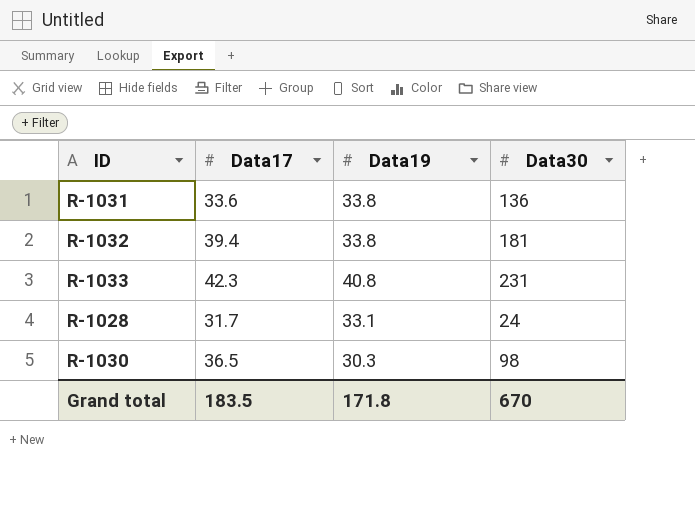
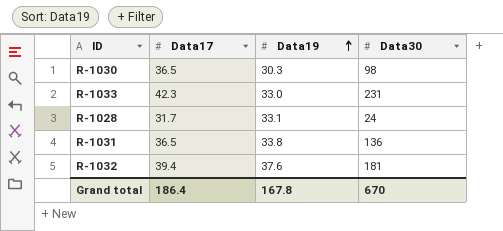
row order: none -> Data19 ascending
R-1033 | Data19: 40.8 -> 33.0
R-1031 | Data17: 33.6 -> 36.5
R-1032 | Data19: 33.8 -> 37.6
Grand total | Data17: 183.5 -> 186.4
Grand total | Data19: 171.8 -> 167.8

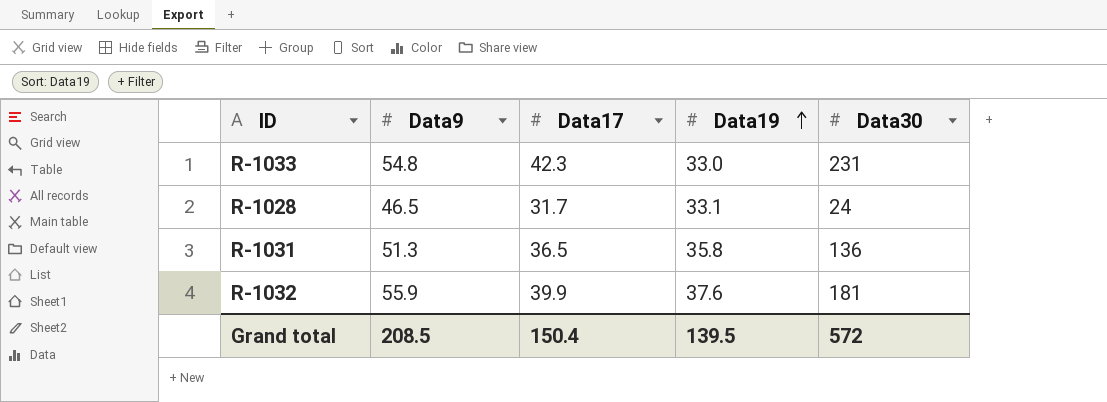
column Data9 | position: none -> 2
row R-1030: 36.5 | 30.3 | 98 -> none
R-1031 | Data19: 33.8 -> 35.8
R-1032 | Data17: 39.4 -> 39.9
Grand total | Data17: 186.4 -> 150.4
Grand total | Data19: 167.8 -> 139.5
Grand total | Data30: 670 -> 572

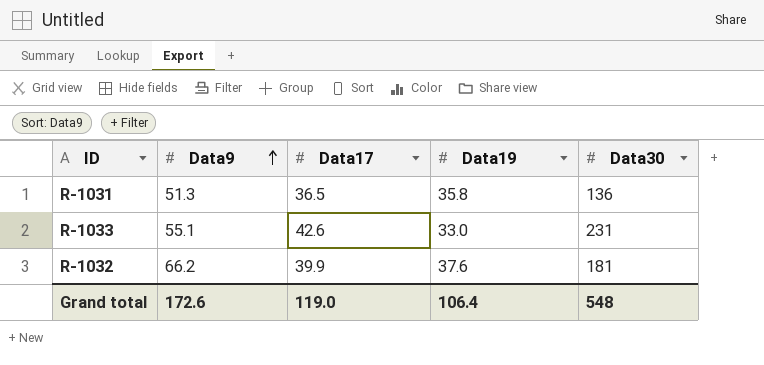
row order: Data19 ascending -> Data9 ascending
row R-1028: 46.5 | 31.7 | 33.1 | 24 -> none
R-1033 | Data9: 54.8 -> 55.1
R-1033 | Data17: 42.3 -> 42.6
R-1032 | Data9: 55.9 -> 66.2
Grand total | Data9: 208.5 -> 172.6
Grand total | Data17: 150.4 -> 119.0
Grand total | Data19: 139.5 -> 106.4
Grand total | Data30: 572 -> 548

